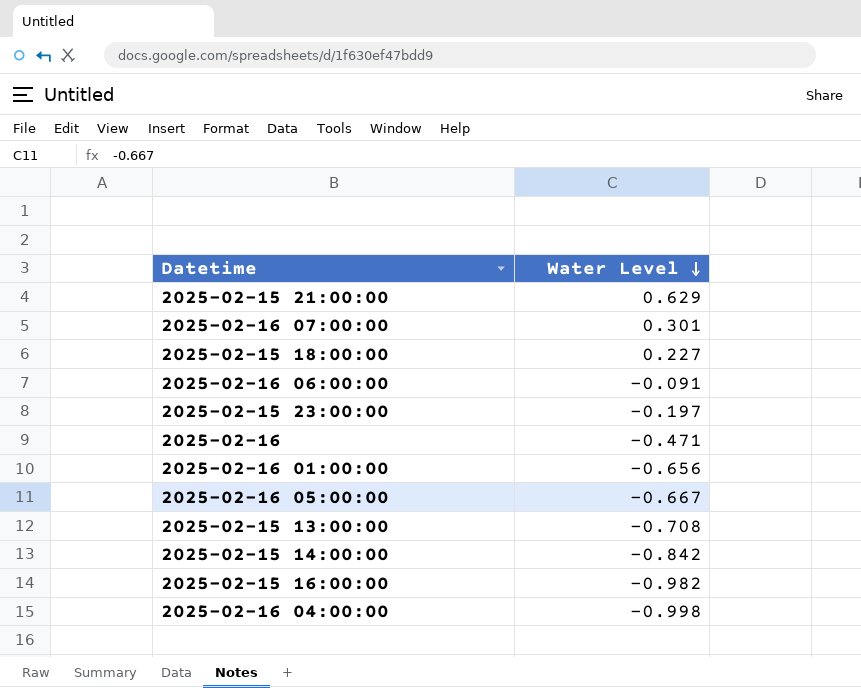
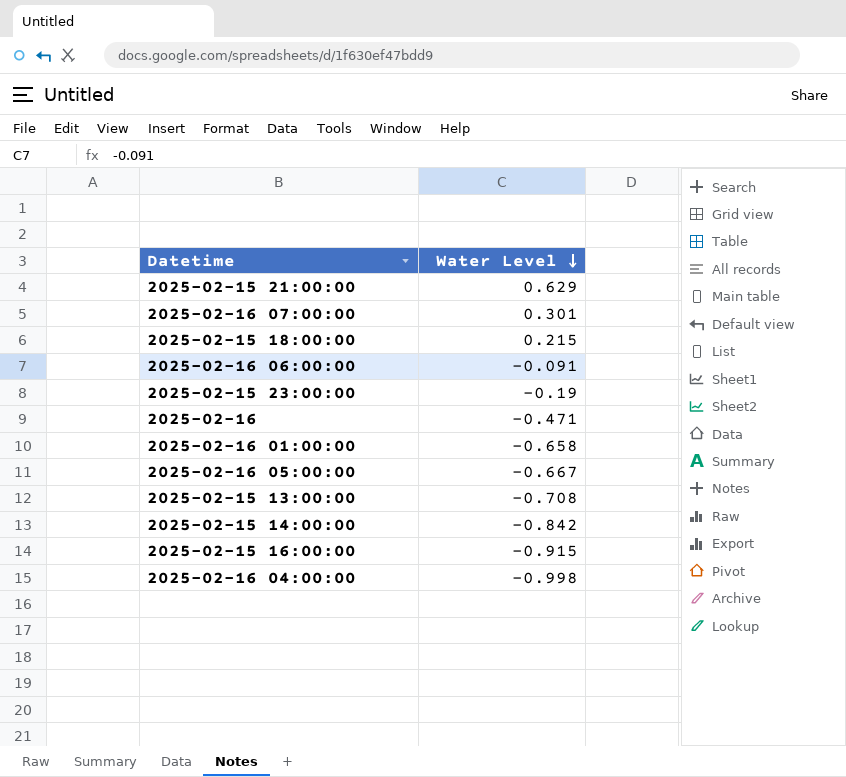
2025-02-15 18:00:00 | Water Level: 0.227 -> 0.215
2025-02-15 23:00:00 | Water Level: -0.197 -> -0.19
2025-02-16 01:00:00 | Water Level: -0.656 -> -0.658
2025-02-15 16:00:00 | Water Level: -0.982 -> -0.915

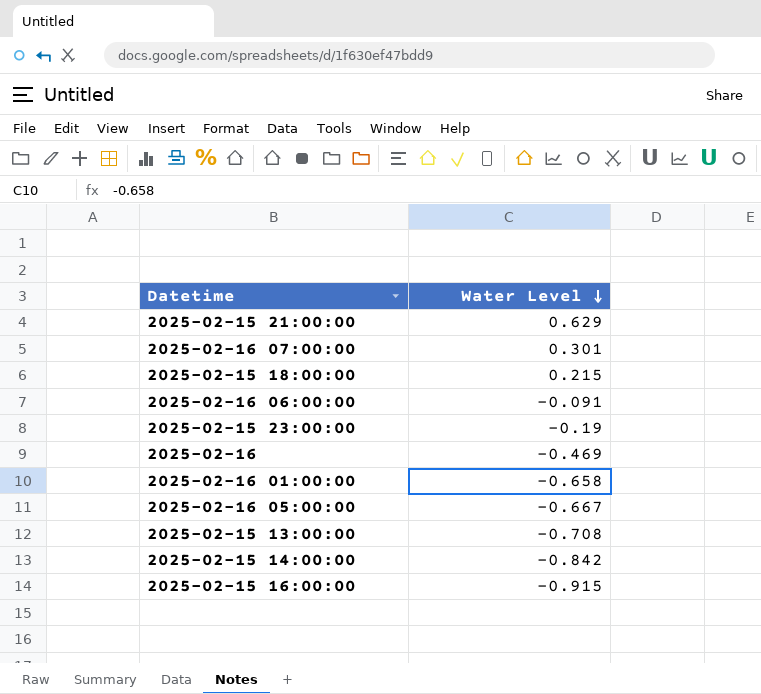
row 2025-02-16 04:00:00: -0.998 -> none
2025-02-16 | Water Level: -0.471 -> -0.469

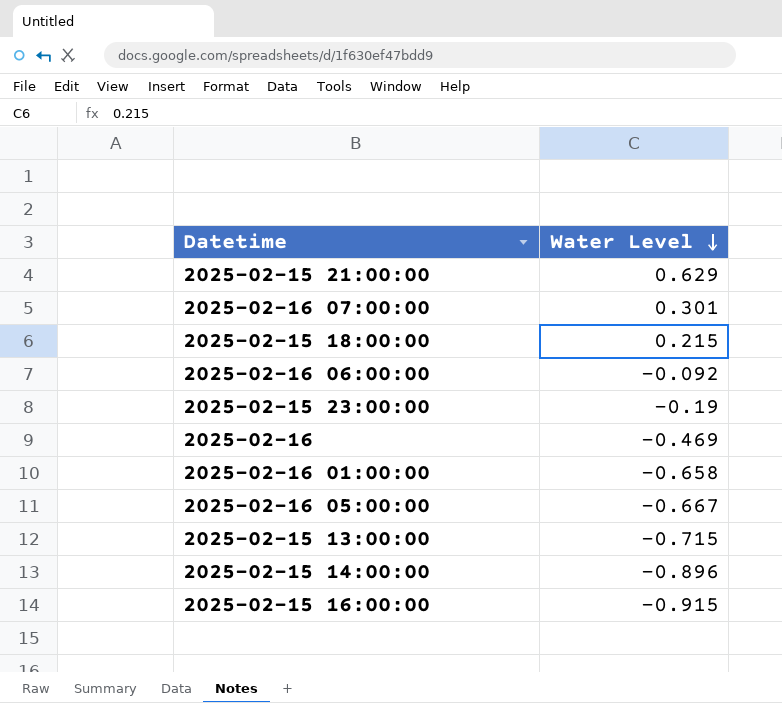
2025-02-16 06:00:00 | Water Level: -0.091 -> -0.092
2025-02-15 13:00:00 | Water Level: -0.708 -> -0.715
2025-02-15 14:00:00 | Water Level: -0.842 -> -0.896

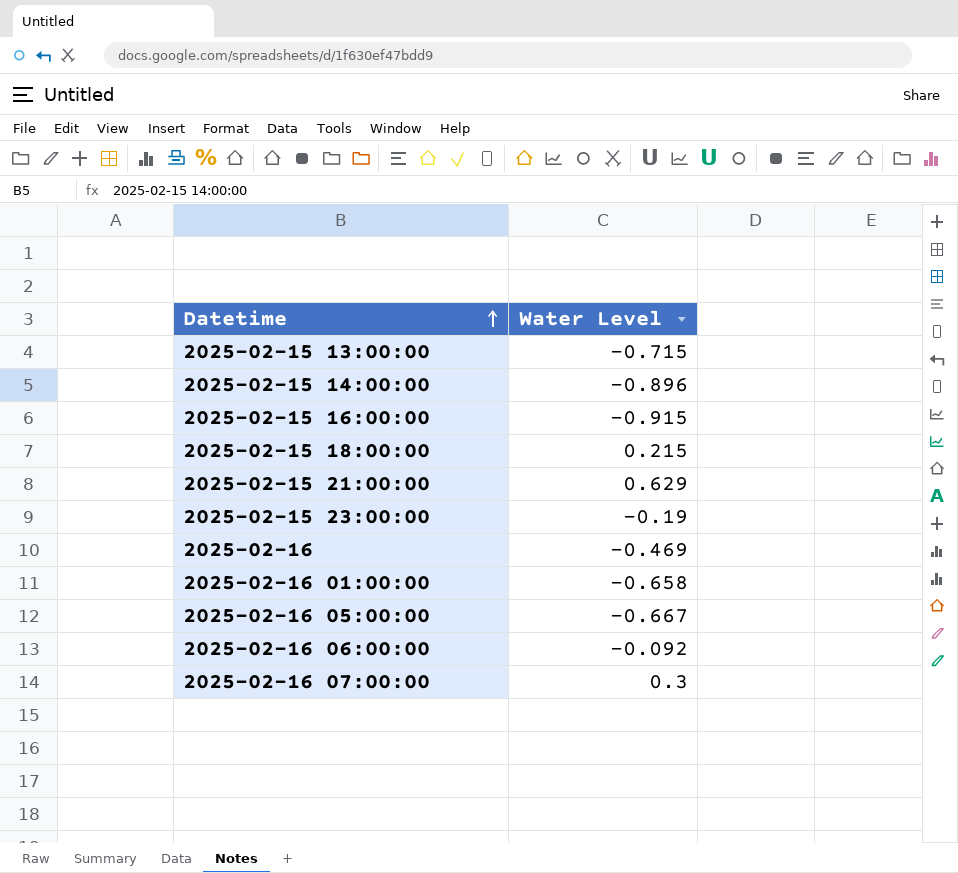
row order: Water Level descending -> Datetime ascending
2025-02-16 07:00:00 | Water Level: 0.301 -> 0.3

